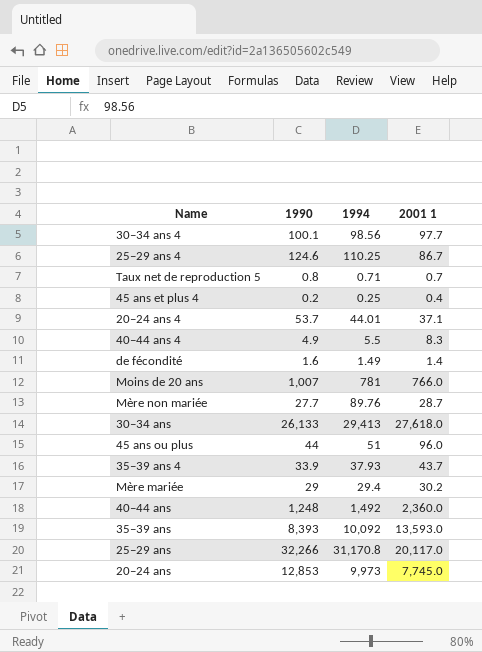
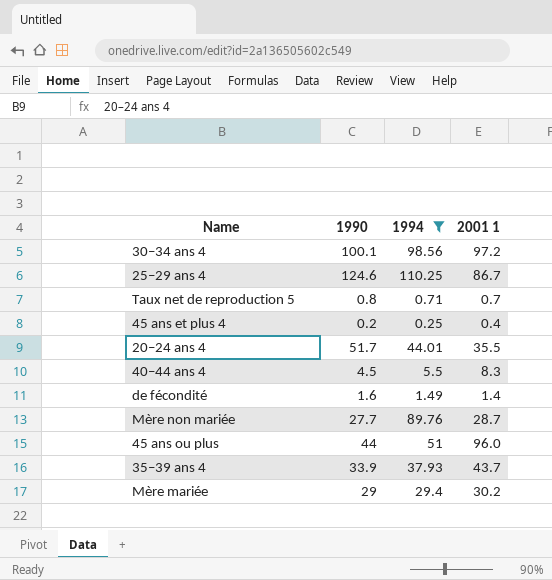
filter: none -> 1994 <= 110.25
30–34 ans 4 | 2001 1: 97.7 -> 97.2
20–24 ans 4 | 1990: 53.7 -> 51.7
20–24 ans 4 | 2001 1: 37.1 -> 35.5
40–44 ans 4 | 1990: 4.9 -> 4.5

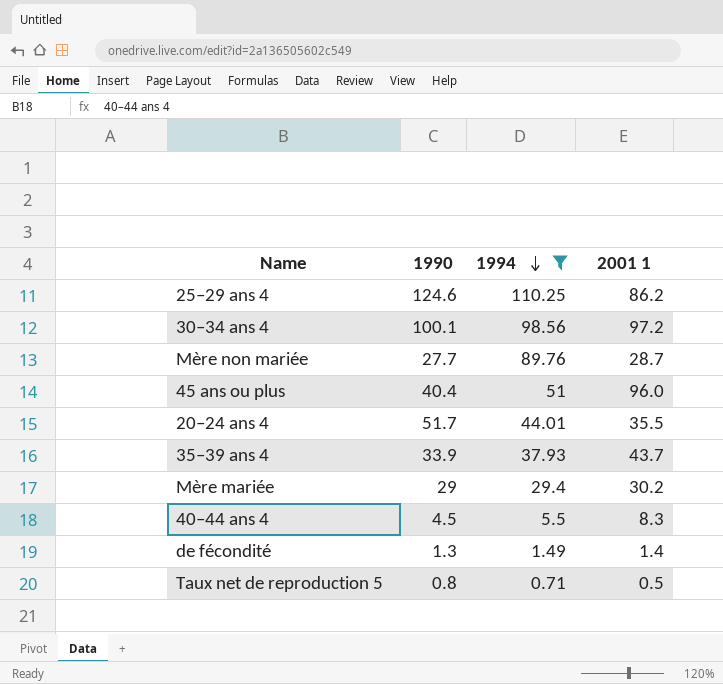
row order: none -> 1994 descending
row 45 ans et plus 4: 0.2 | 0.25 | 0.4 -> none
25–29 ans 4 | 2001 1: 86.7 -> 86.2
45 ans ou plus | 1990: 44 -> 40.4
de fécondité | 1990: 1.6 -> 1.3
Taux net de reproduction 5 | 2001 1: 0.7 -> 0.5

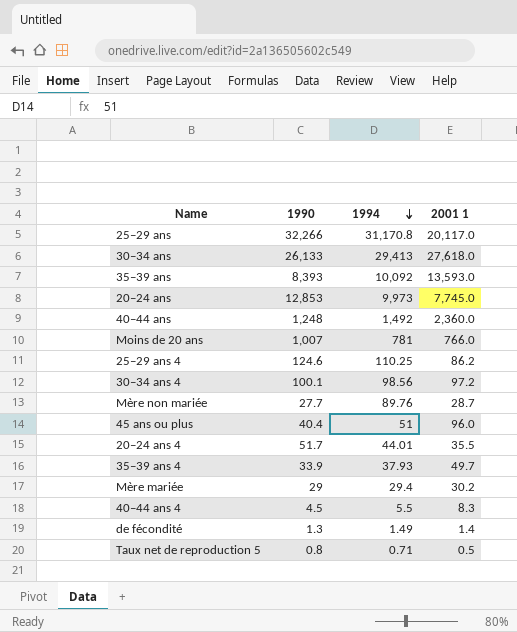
filter: 1994 <= 110.25 -> none
35–39 ans 4 | 2001 1: 43.7 -> 49.7

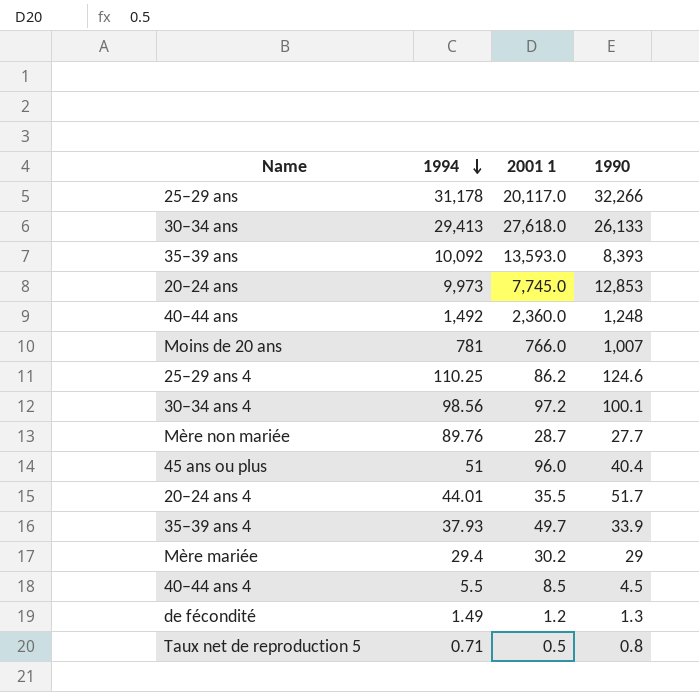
column 1990 | position: 2 -> 4
25–29 ans | 1994: 31,170.8 -> 31,178
40–44 ans 4 | 2001 1: 8.3 -> 8.5
de fécondité | 2001 1: 1.4 -> 1.2

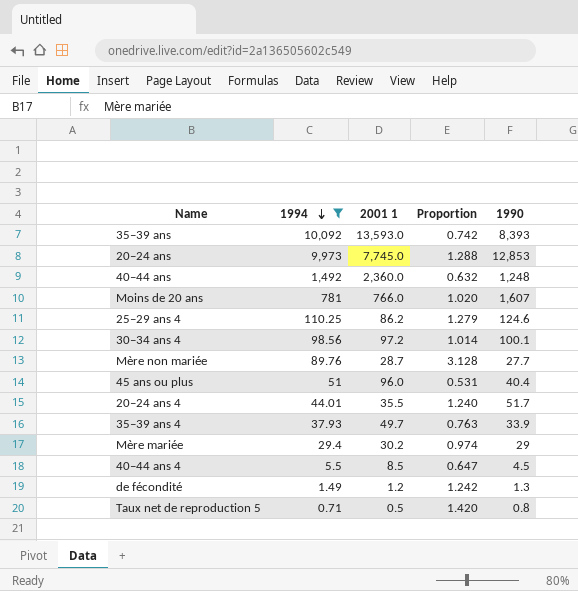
filter: none -> 1994 <= 10,092
column Proportion | formula: none -> [1994] / [2001 1]
Moins de 20 ans | 1990: 1,007 -> 1,607

